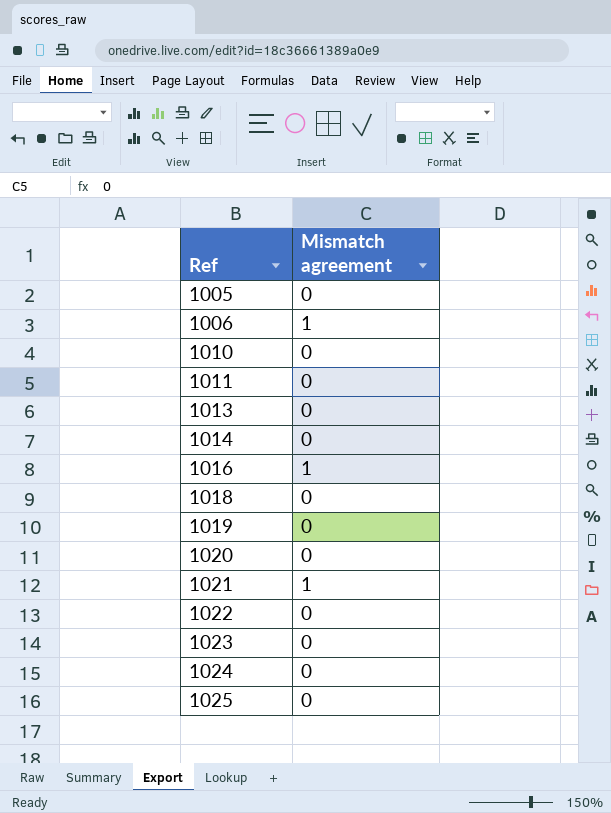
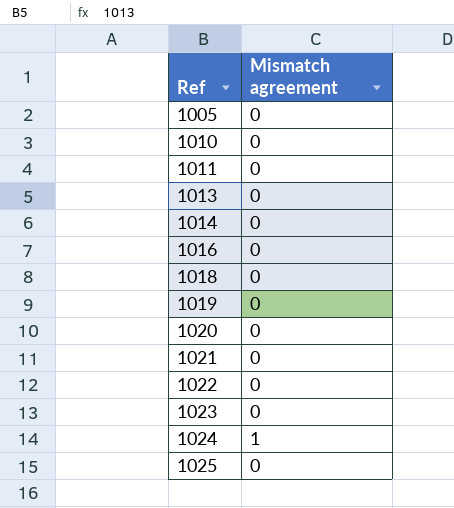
row 1006: 1 -> none
1016 | Mismatch agreement: 1 -> 0
1021 | Mismatch agreement: 1 -> 0
1024 | Mismatch agreement: 0 -> 1

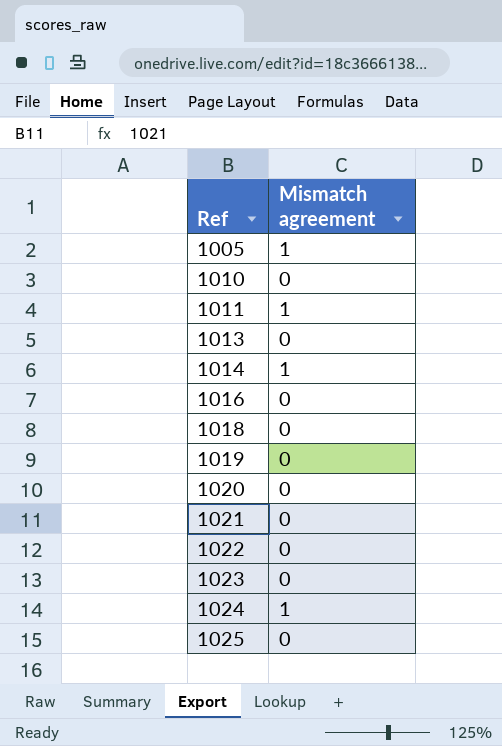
1005 | Mismatch agreement: 0 -> 1
1011 | Mismatch agreement: 0 -> 1
1014 | Mismatch agreement: 0 -> 1

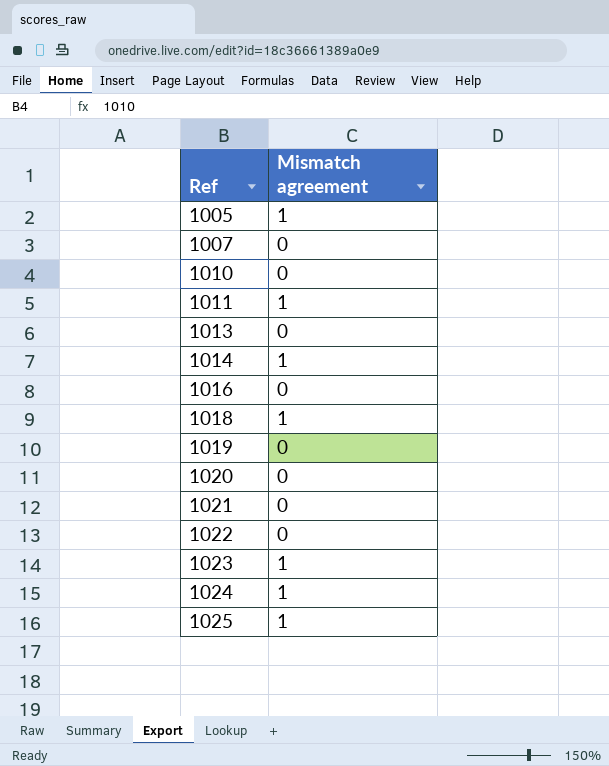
row 1007: none -> 0
1018 | Mismatch agreement: 0 -> 1
1023 | Mismatch agreement: 0 -> 1
1025 | Mismatch agreement: 0 -> 1

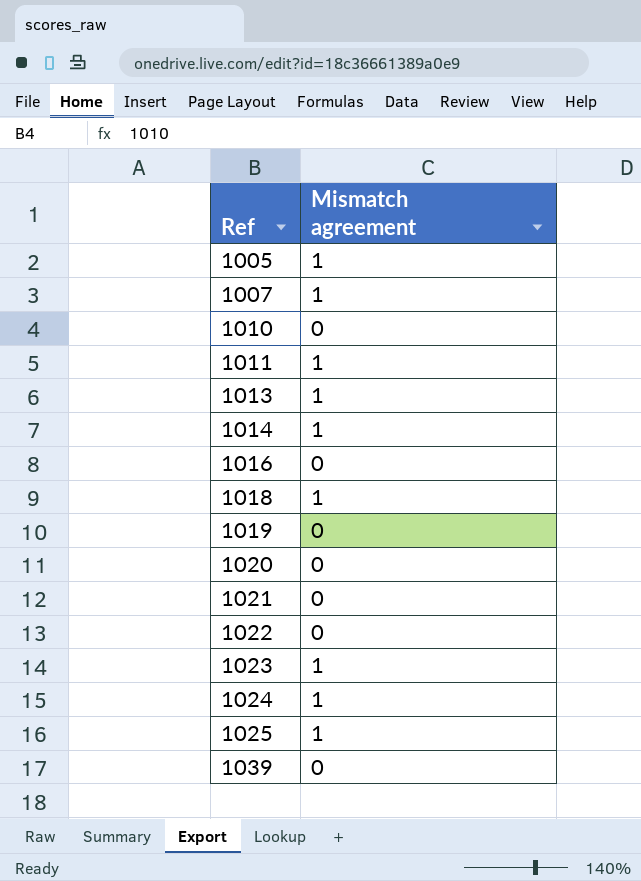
1007 | Mismatch agreement: 0 -> 1
1013 | Mismatch agreement: 0 -> 1
row 1039: none -> 0

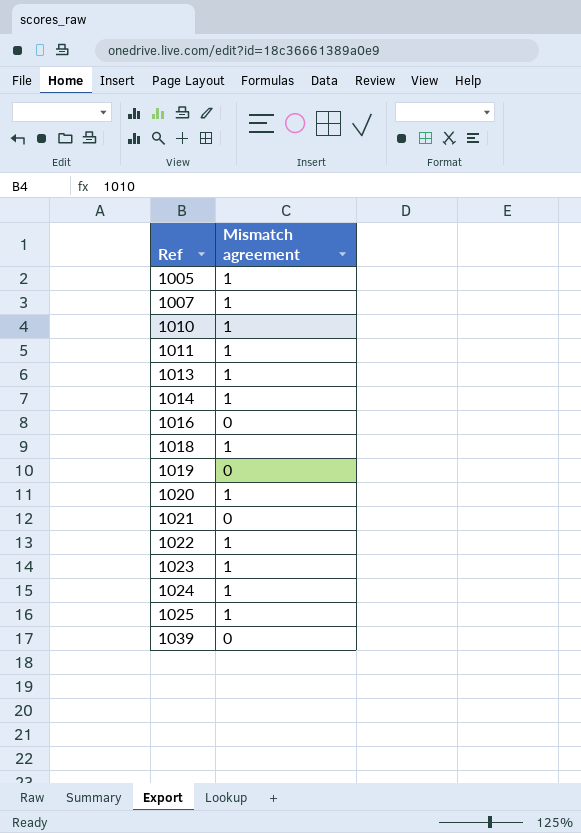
1010 | Mismatch agreement: 0 -> 1
1020 | Mismatch agreement: 0 -> 1
1022 | Mismatch agreement: 0 -> 1

